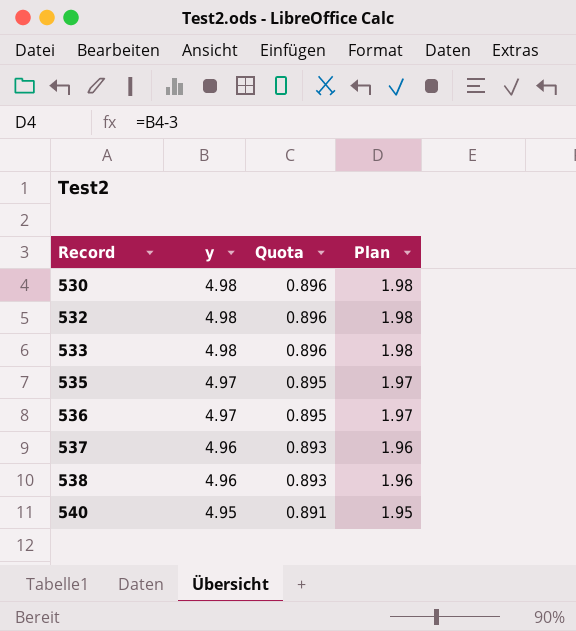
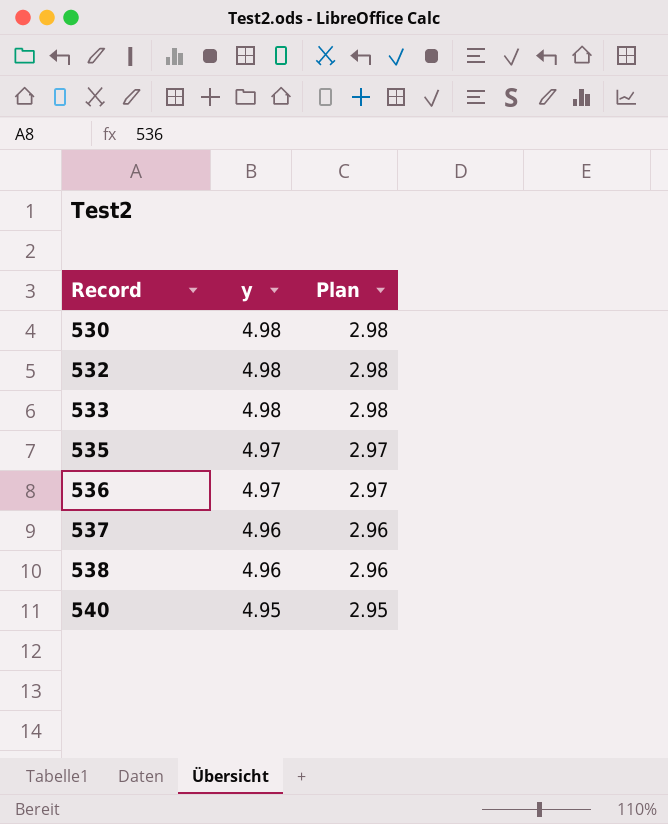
column Quota | formula: [y] * 0.18 -> none
column Plan | formula: [y] - 3 -> [y] - 2

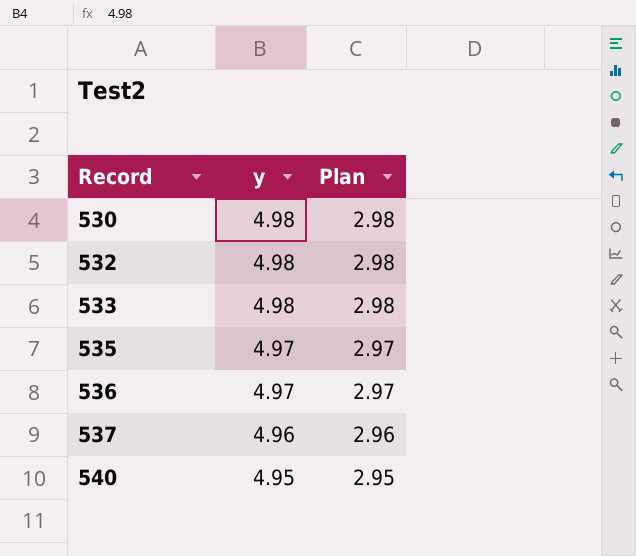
row 538: 4.96 | 2.96 -> none

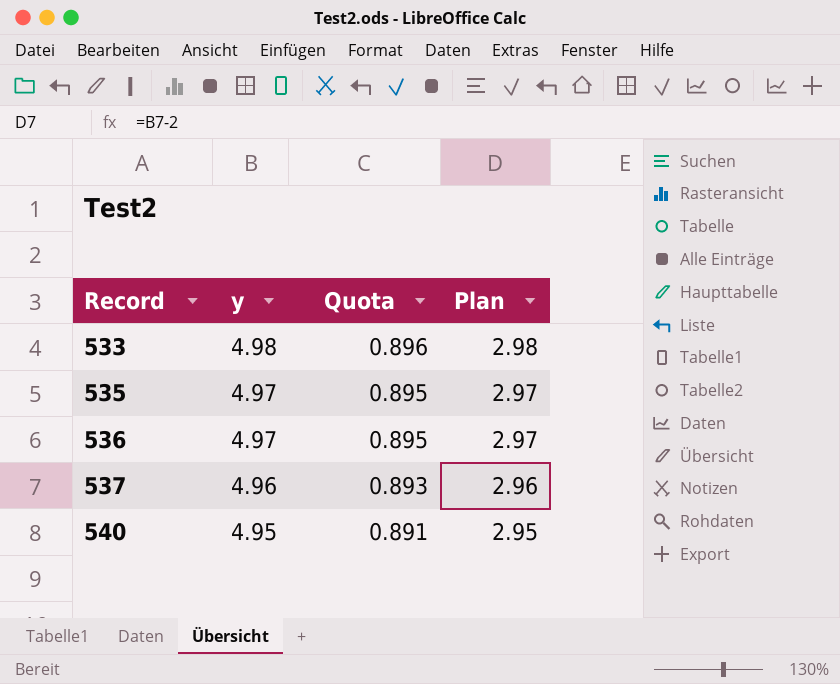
column Quota | formula: none -> [y] * 0.18
row 530: 4.98 | 2.98 -> none
row 532: 4.98 | 2.98 -> none

